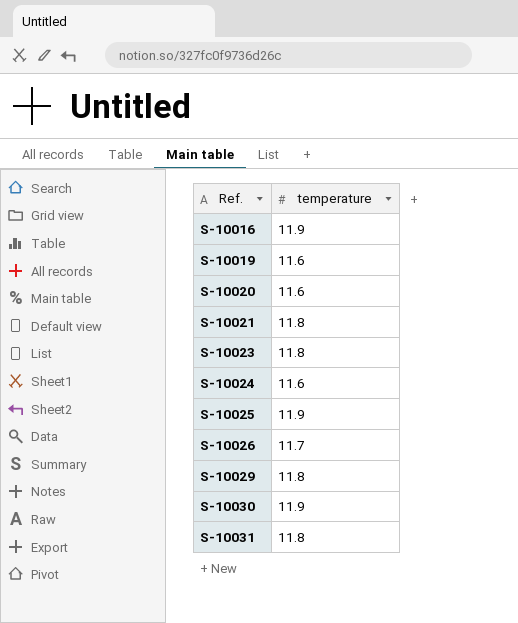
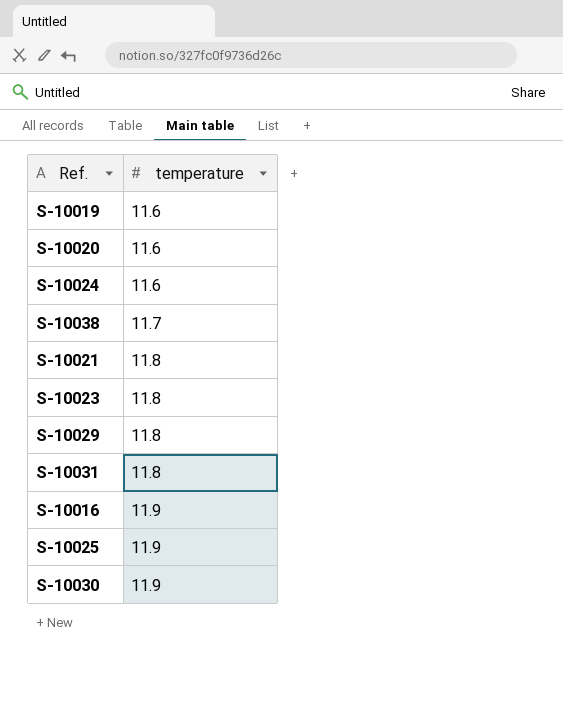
row order: Ref. ascending -> temperature ascending
row S-10026: 11.7 -> none
row S-10038: none -> 11.7

